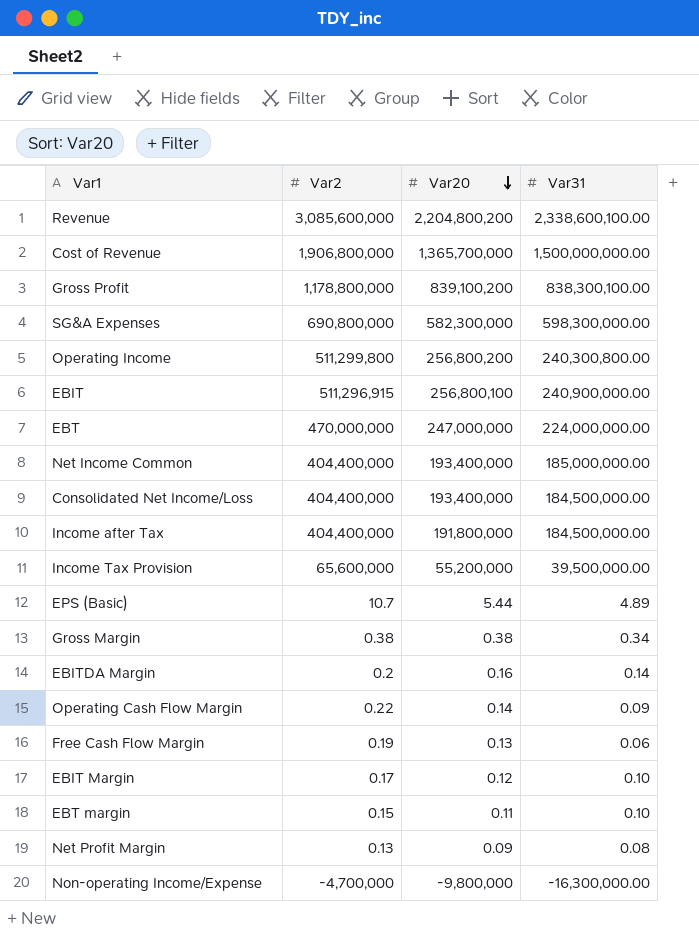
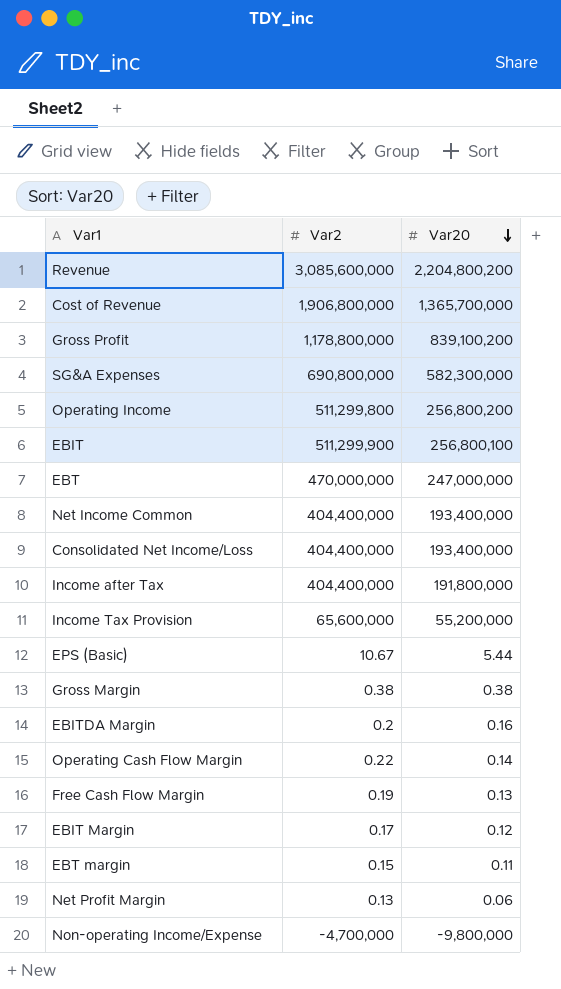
column Var31 | position: 4 -> none
EBIT | Var2: 511,296,915 -> 511,299,900
EPS (Basic) | Var2: 10.7 -> 10.67
Net Profit Margin | Var20: 0.09 -> 0.06

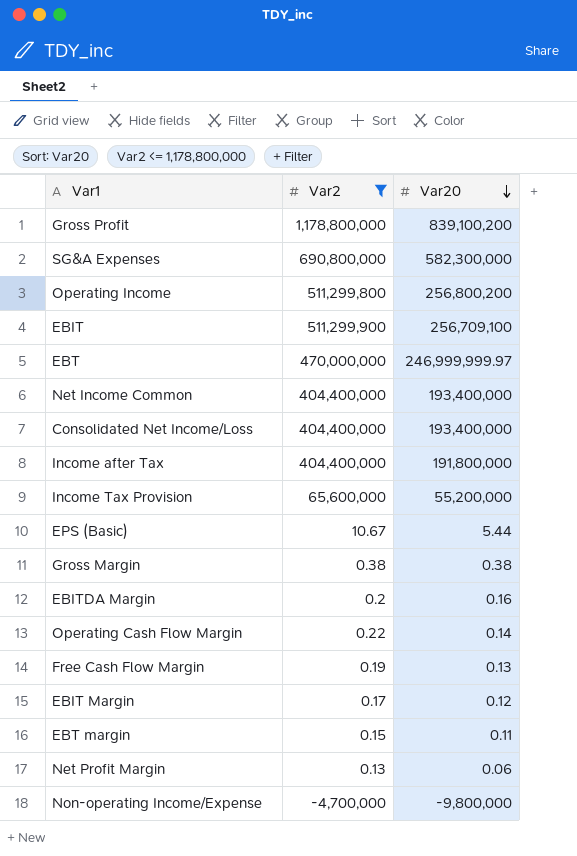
filter: none -> Var2 <= 1,178,800,000
EBIT | Var20: 256,800,100 -> 256,709,100
EBT | Var20: 247,000,000 -> 246,999,999.97

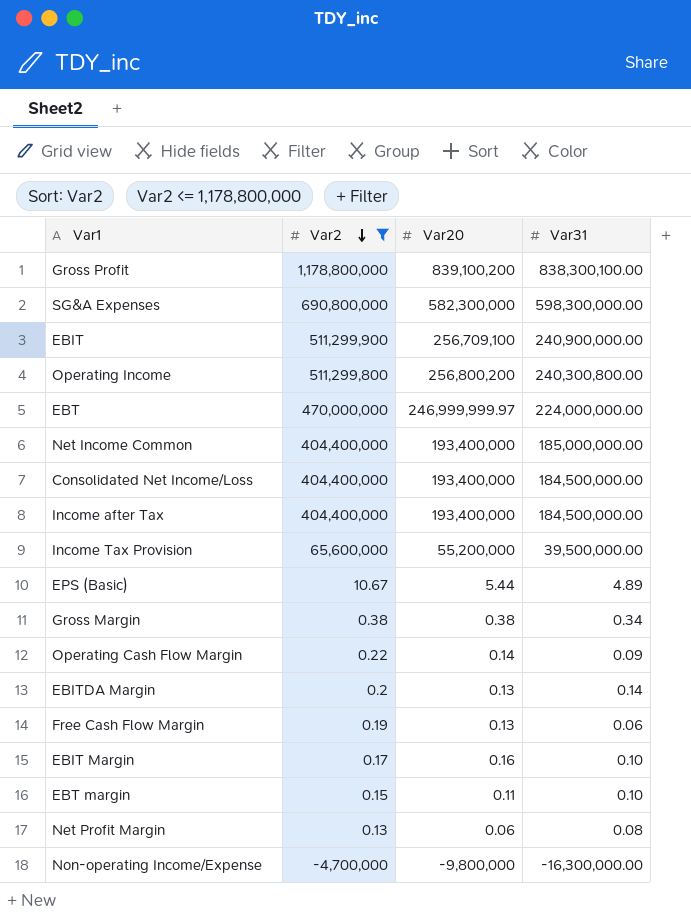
row order: Var20 descending -> Var2 descending
column Var31 | position: none -> 4
Income after Tax | Var20: 191,800,000 -> 193,400,000
EBITDA Margin | Var20: 0.16 -> 0.13
EBIT Margin | Var20: 0.12 -> 0.16

